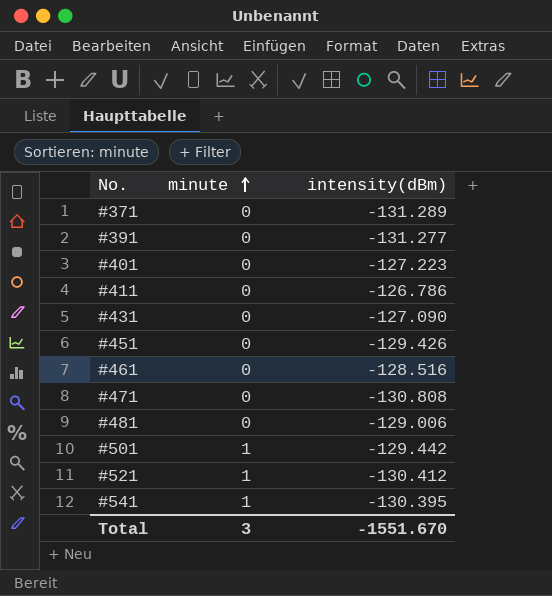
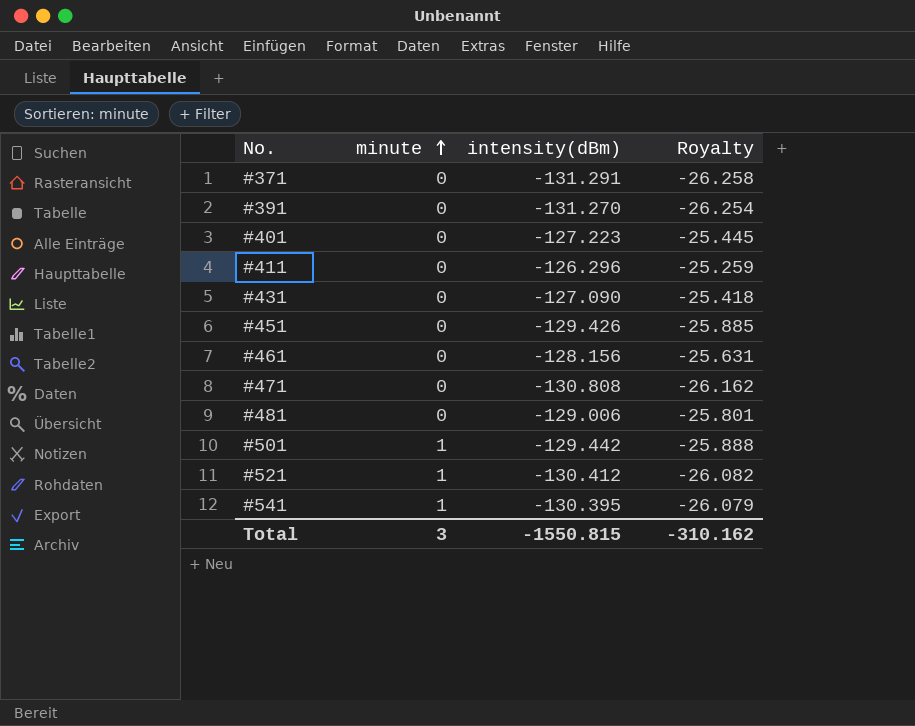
column Royalty | formula: none -> [intensity(dBm)] * 0.2
#371 | intensity(dBm): -131.289 -> -131.291
#391 | intensity(dBm): -131.277 -> -131.270
#411 | intensity(dBm): -126.786 -> -126.296
#461 | intensity(dBm): -128.516 -> -128.156
Total | intensity(dBm): -1551.670 -> -1550.815

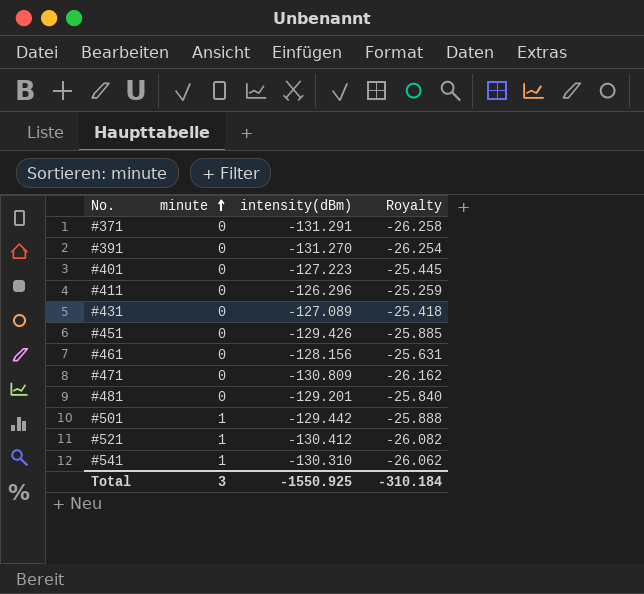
#431 | intensity(dBm): -127.090 -> -127.089
#471 | intensity(dBm): -130.808 -> -130.809
#481 | intensity(dBm): -129.006 -> -129.201
#481 | Royalty: -25.801 -> -25.840
#541 | intensity(dBm): -130.395 -> -130.310
#541 | Royalty: -26.079 -> -26.062
Total | intensity(dBm): -1550.815 -> -1550.925
Total | Royalty: -310.162 -> -310.184

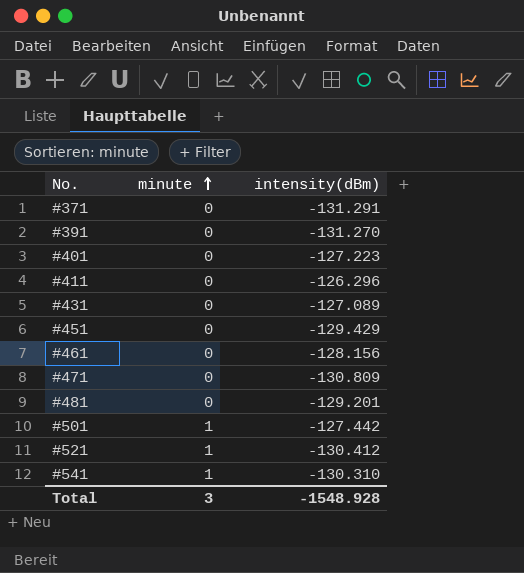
column Royalty | formula: [intensity(dBm)] * 0.2 -> none
#451 | intensity(dBm): -129.426 -> -129.429
#501 | intensity(dBm): -129.442 -> -127.442
Total | intensity(dBm): -1550.925 -> -1548.928

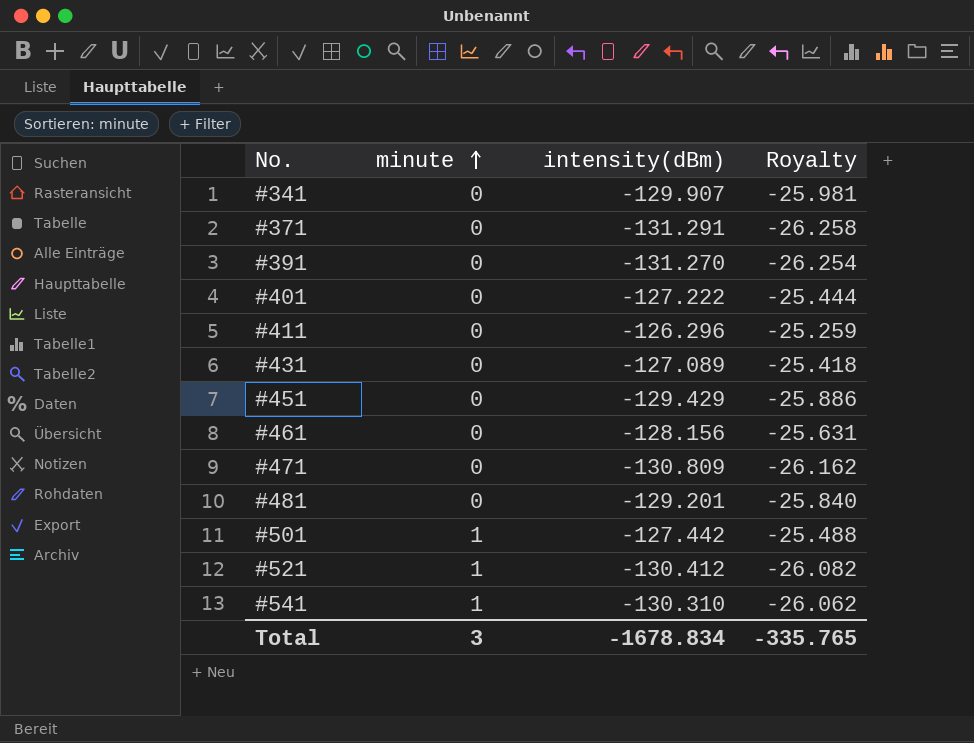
column Royalty | formula: none -> [intensity(dBm)] * 0.2
row #341: none -> 0 | -129.907 | -25.981
#401 | intensity(dBm): -127.223 -> -127.222
Total | intensity(dBm): -1548.928 -> -1678.834

